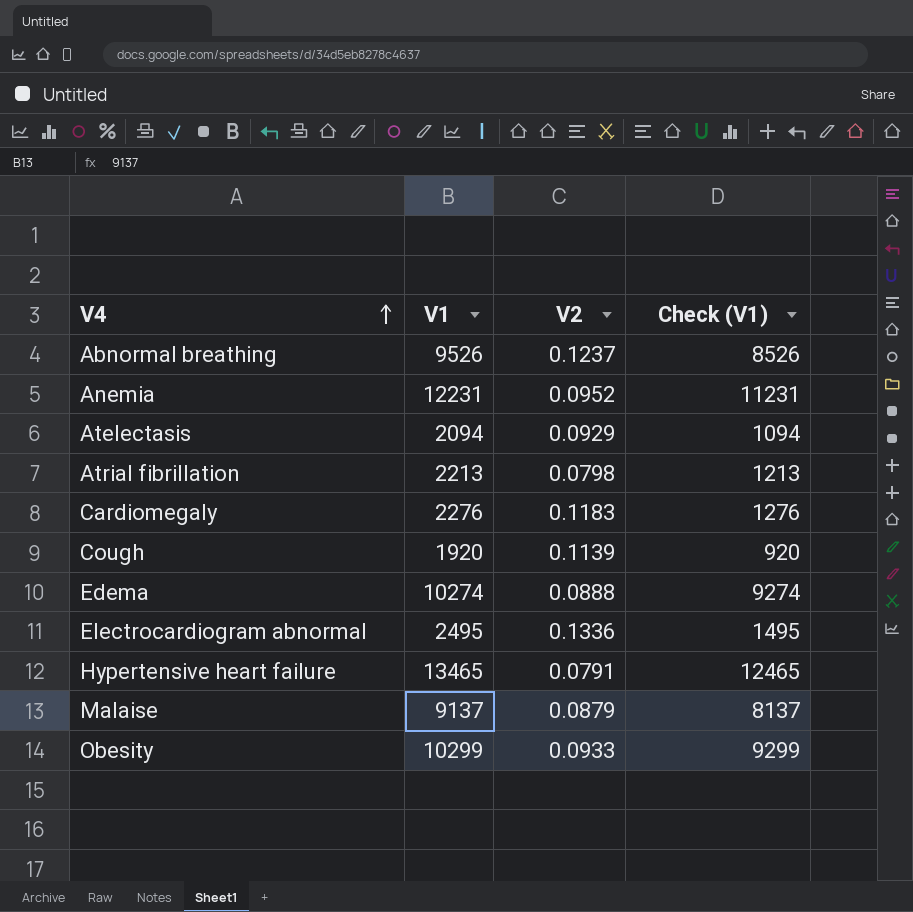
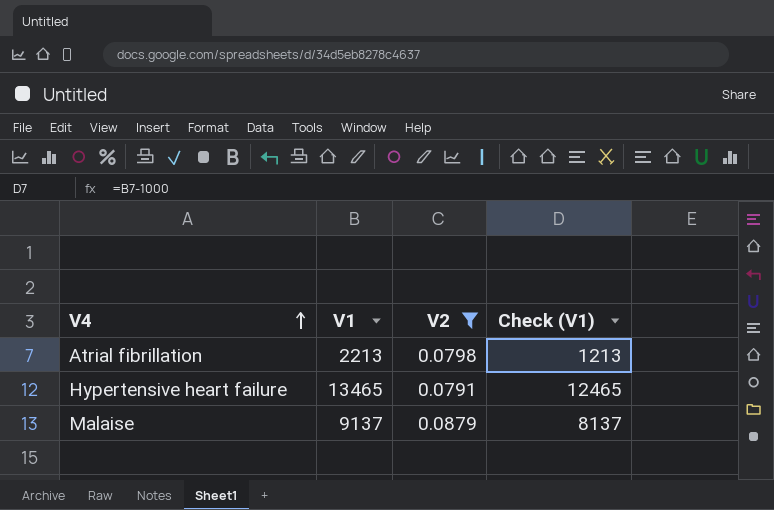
filter: none -> V2 <= 0.0879

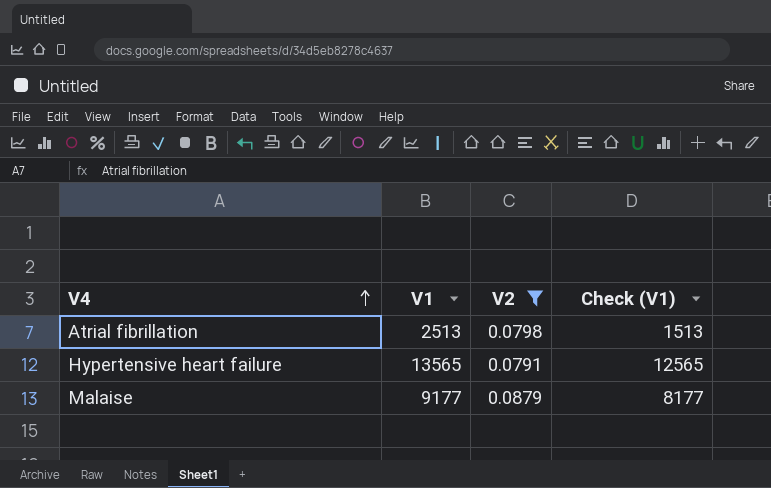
Atrial fibrillation | V1: 2213 -> 2513
Atrial fibrillation | Check (V1): 1213 -> 1513
Hypertensive heart failure | V1: 13465 -> 13565
Hypertensive heart failure | Check (V1): 12465 -> 12565
Malaise | V1: 9137 -> 9177
Malaise | Check (V1): 8137 -> 8177

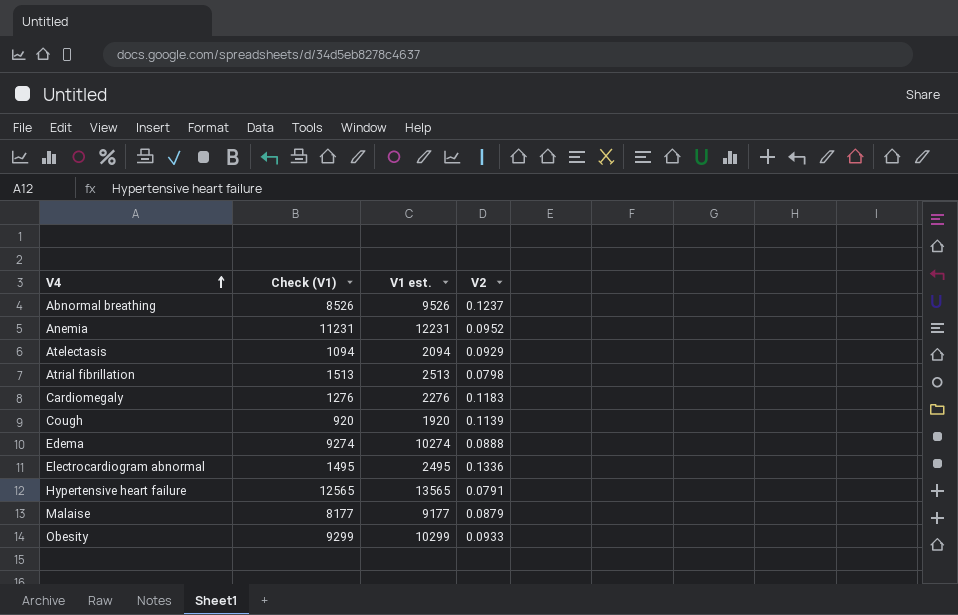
filter: V2 <= 0.0879 -> none
column Check (V1) | position: 4 -> 2
column name: V1 -> V1 est.

